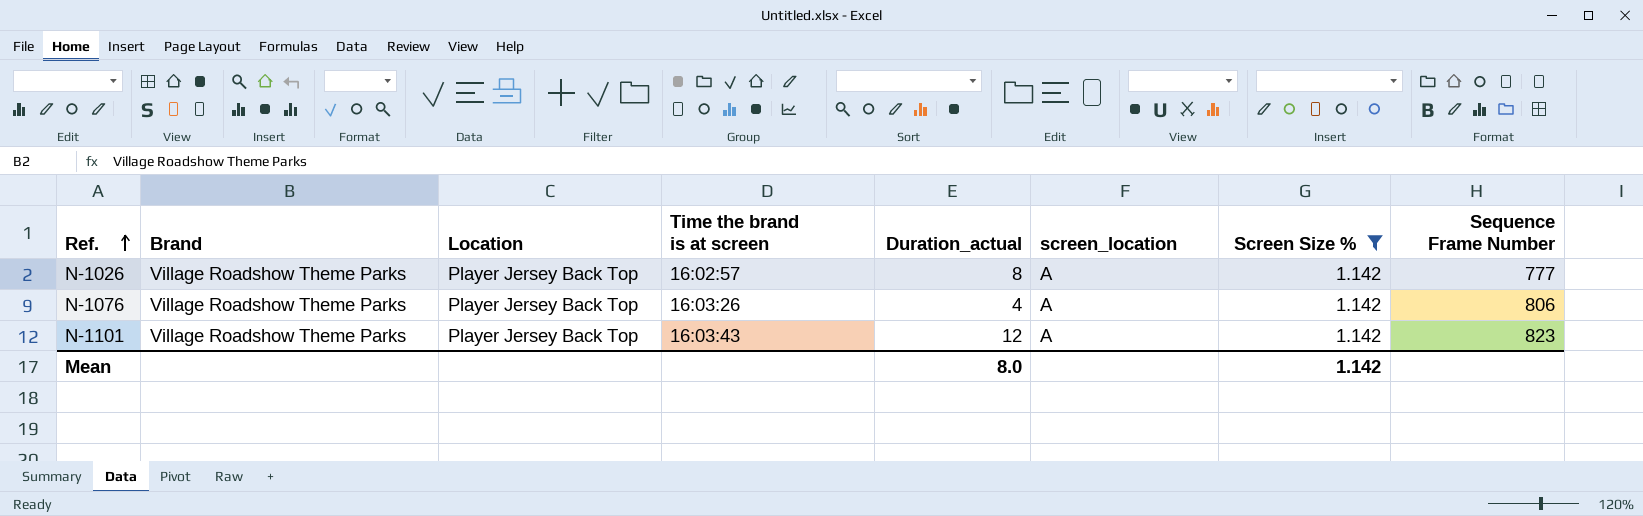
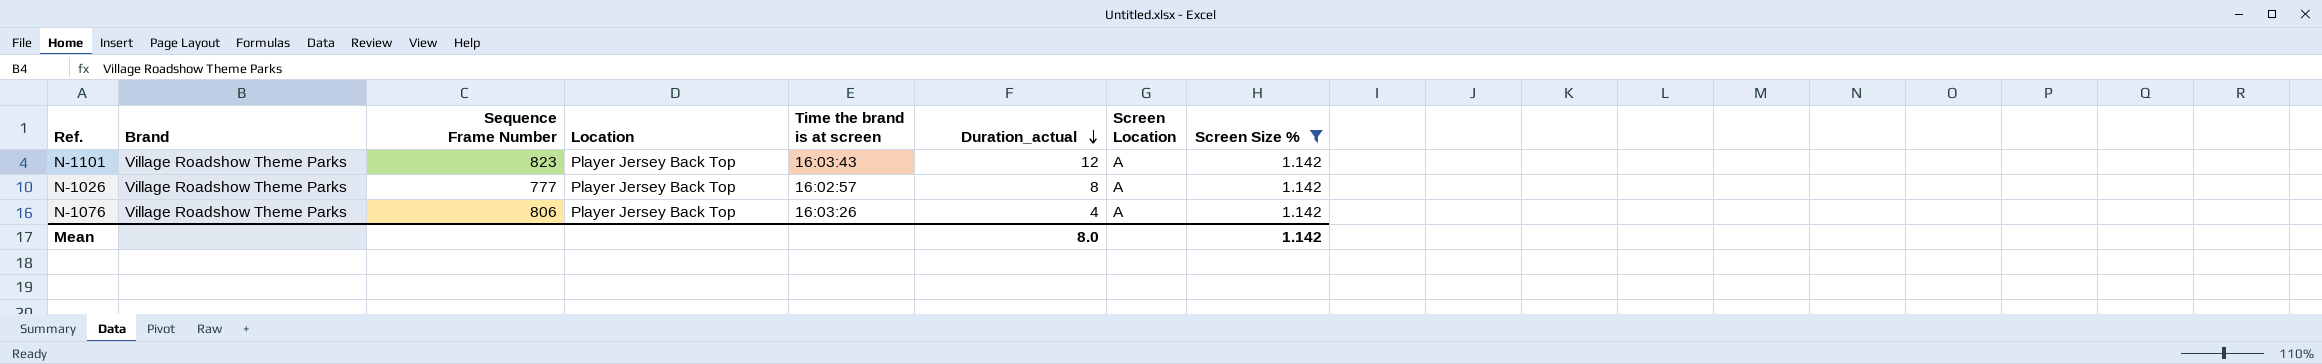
row order: Ref. ascending -> Duration_actual descending
column Sequence Frame Number | position: 8 -> 3
column name: screen_location -> Screen Location

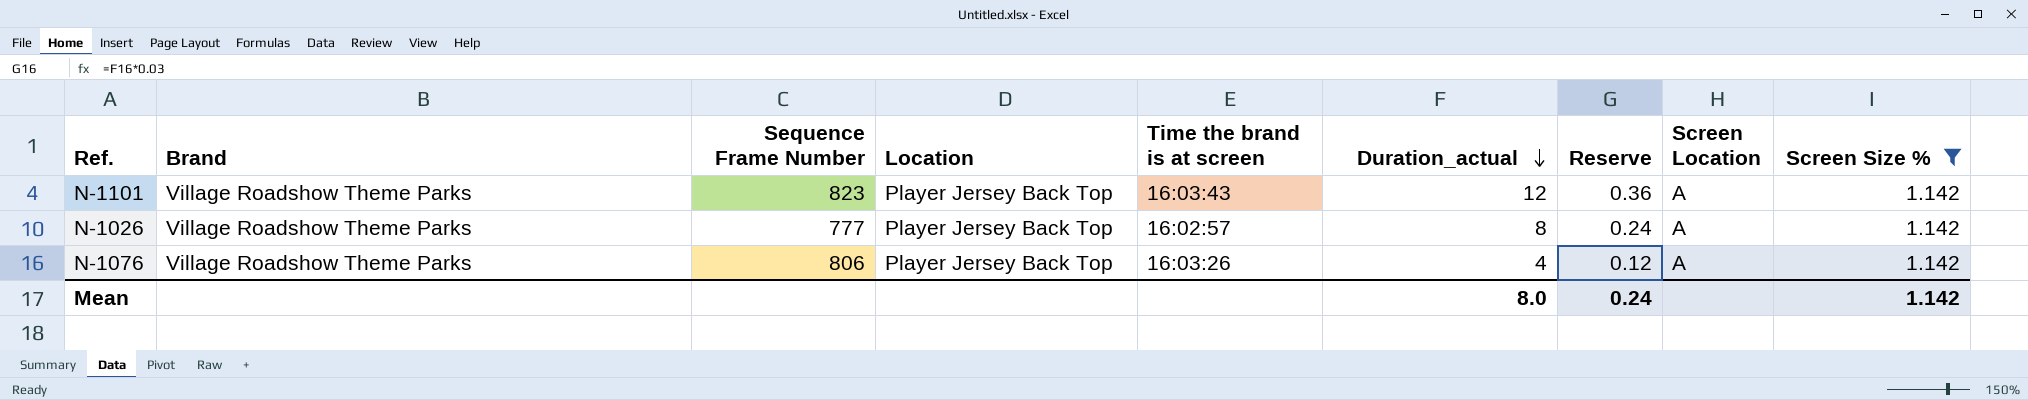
column Reserve | formula: none -> [Duration_actual] * 0.03

